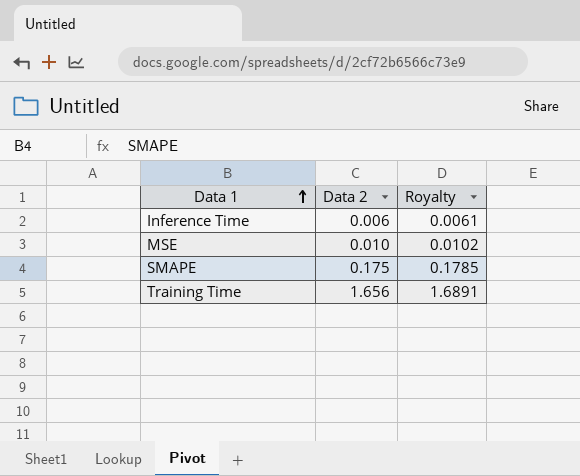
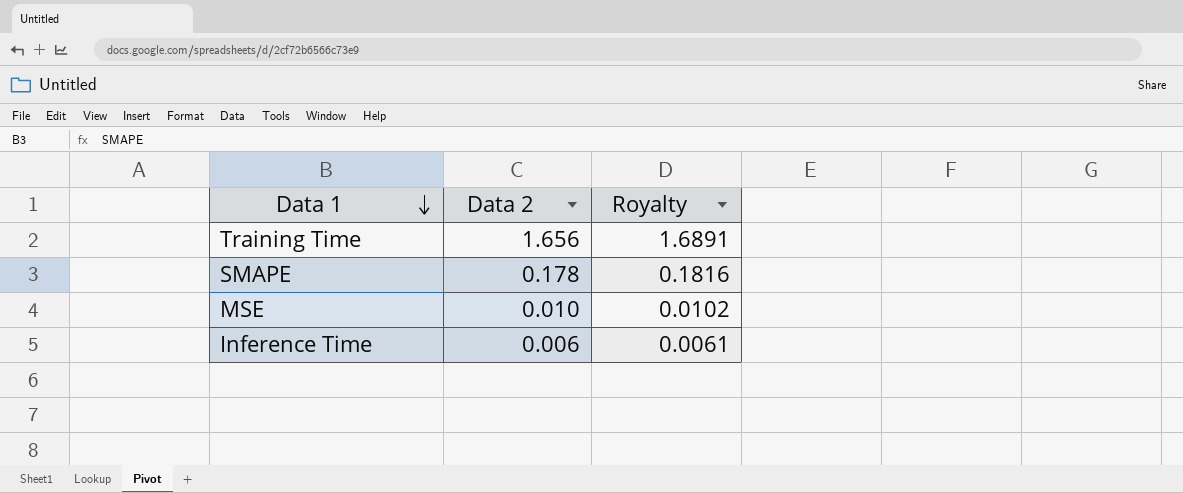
row order: Data 1 ascending -> Data 1 descending
SMAPE | Data 2: 0.175 -> 0.178
SMAPE | Royalty: 0.1785 -> 0.1816

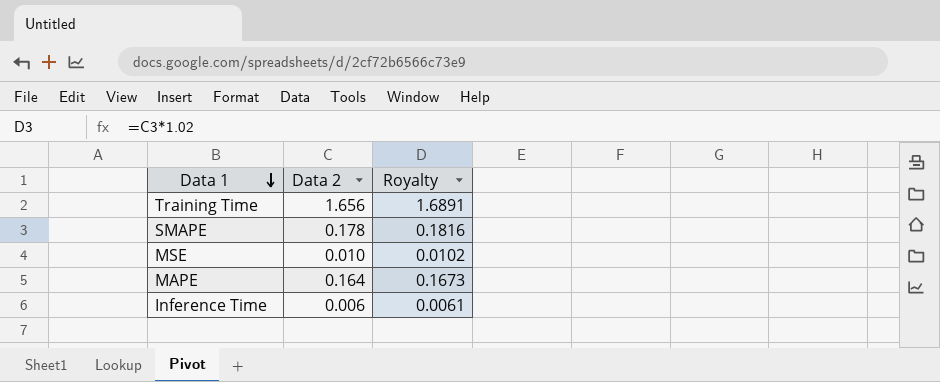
row MAPE: none -> 0.164 | 0.1673

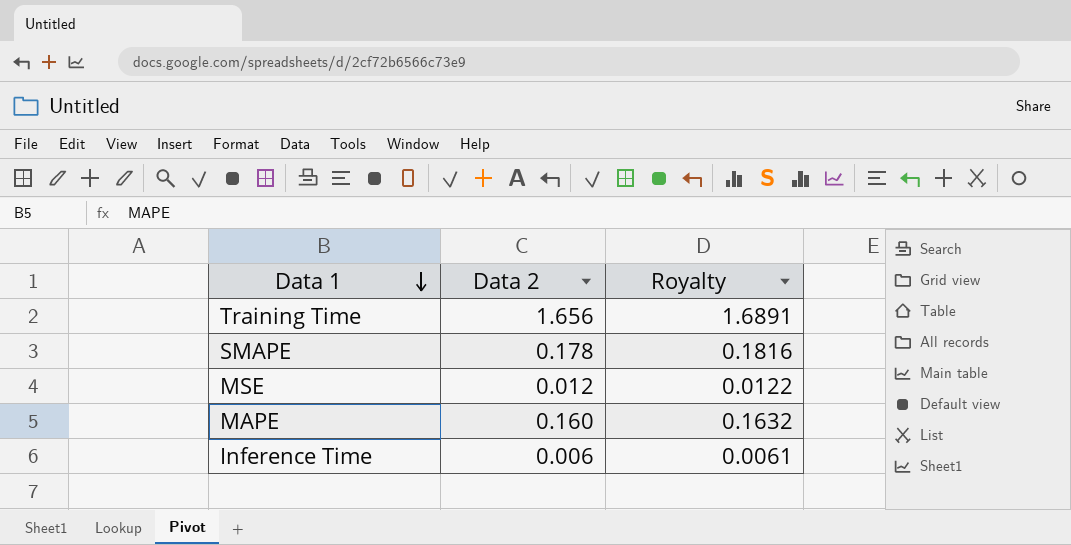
MSE | Data 2: 0.010 -> 0.012
MSE | Royalty: 0.0102 -> 0.0122
MAPE | Data 2: 0.164 -> 0.160
MAPE | Royalty: 0.1673 -> 0.1632

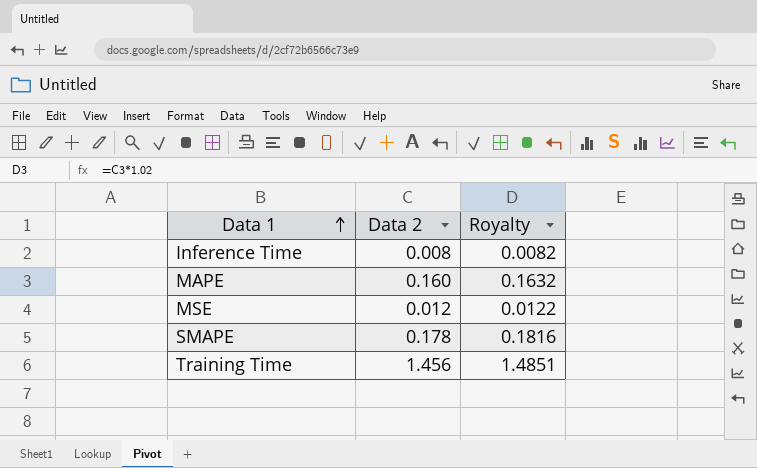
row order: Data 1 descending -> Data 1 ascending
Inference Time | Data 2: 0.006 -> 0.008
Inference Time | Royalty: 0.0061 -> 0.0082
Training Time | Data 2: 1.656 -> 1.456
Training Time | Royalty: 1.6891 -> 1.4851

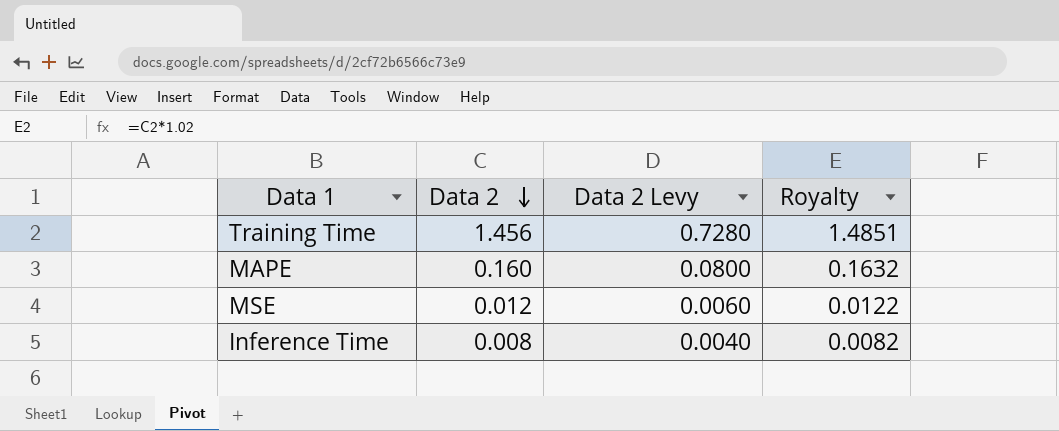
row order: Data 1 ascending -> Data 2 descending
column Data 2 Levy | formula: none -> [Data 2] * 0.5
row SMAPE: 0.178 | 0.1816 -> none

